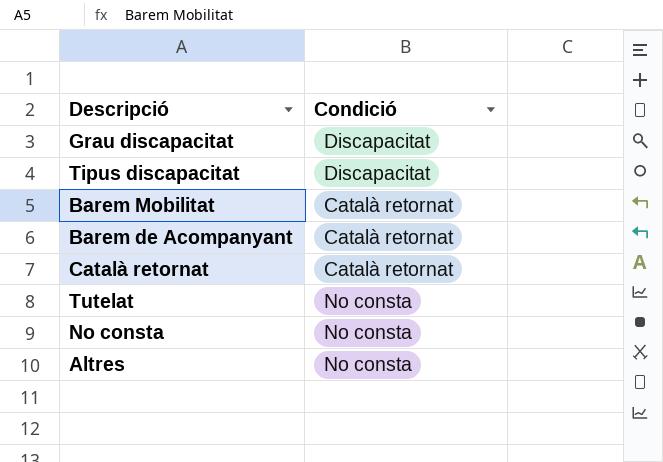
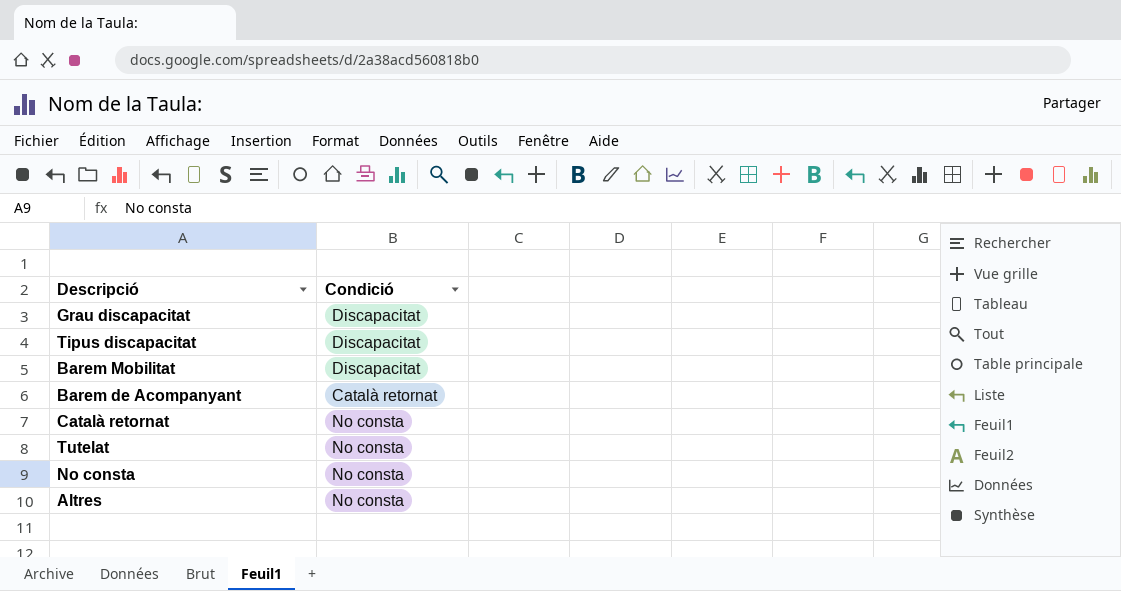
Barem Mobilitat | Condició: Català retornat -> Discapacitat
Català retornat | Condició: Català retornat -> No consta

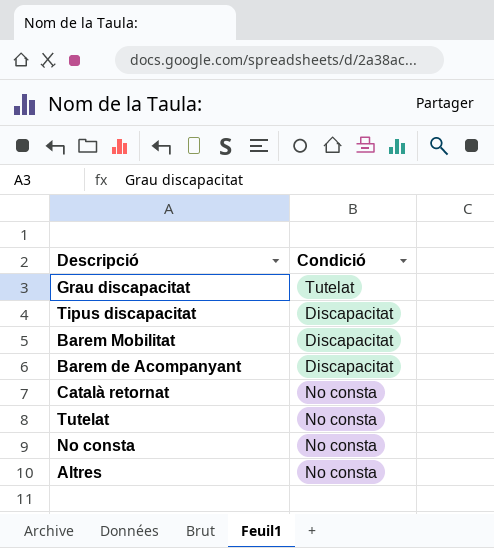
Grau discapacitat | Condició: Discapacitat -> Tutelat
Barem de Acompanyant | Condició: Català retornat -> Discapacitat

